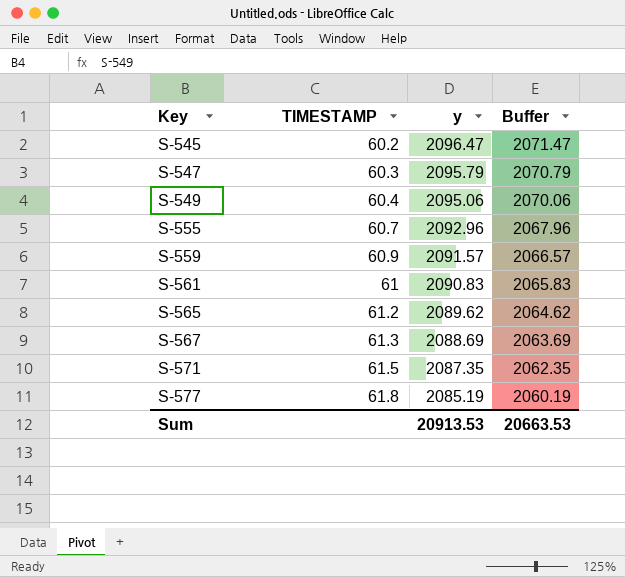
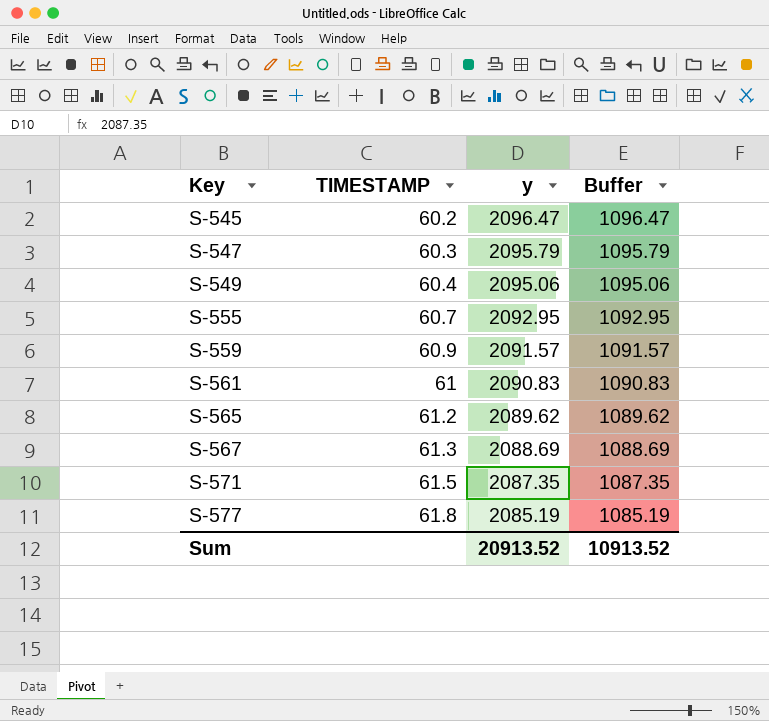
column Buffer | formula: [y] - 25 -> [y] - 1000
S-555 | y: 2092.96 -> 2092.95
Sum | y: 20913.53 -> 20913.52
Sum | Buffer: 20663.53 -> 10913.52

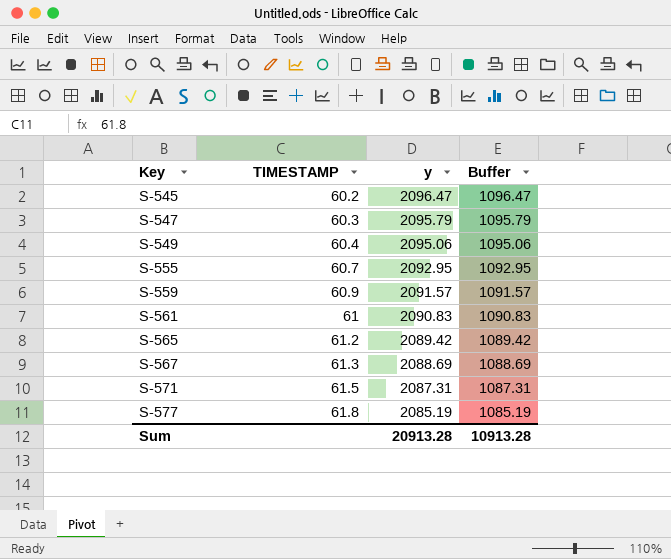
S-565 | y: 2089.62 -> 2089.42
S-565 | Buffer: 1089.62 -> 1089.42
S-571 | y: 2087.35 -> 2087.31
S-571 | Buffer: 1087.35 -> 1087.31
Sum | y: 20913.52 -> 20913.28
Sum | Buffer: 10913.52 -> 10913.28

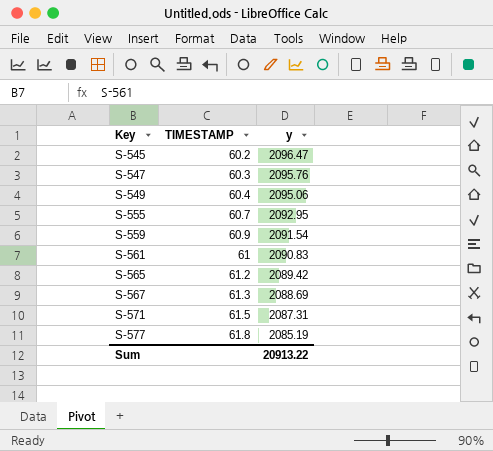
column Buffer | formula: [y] - 1000 -> none
S-547 | y: 2095.79 -> 2095.76
S-559 | y: 2091.57 -> 2091.54
Sum | y: 20913.28 -> 20913.22

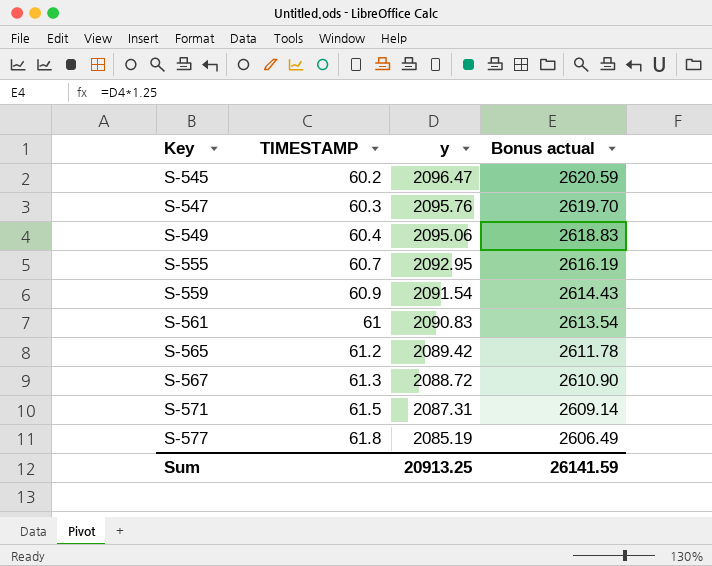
column Bonus actual | formula: none -> [y] * 1.25
S-567 | y: 2088.69 -> 2088.72
Sum | y: 20913.22 -> 20913.25

